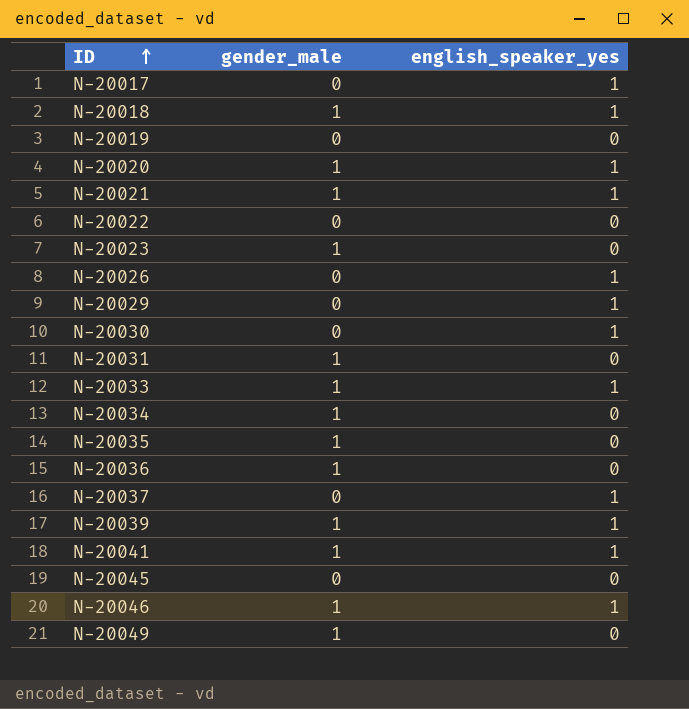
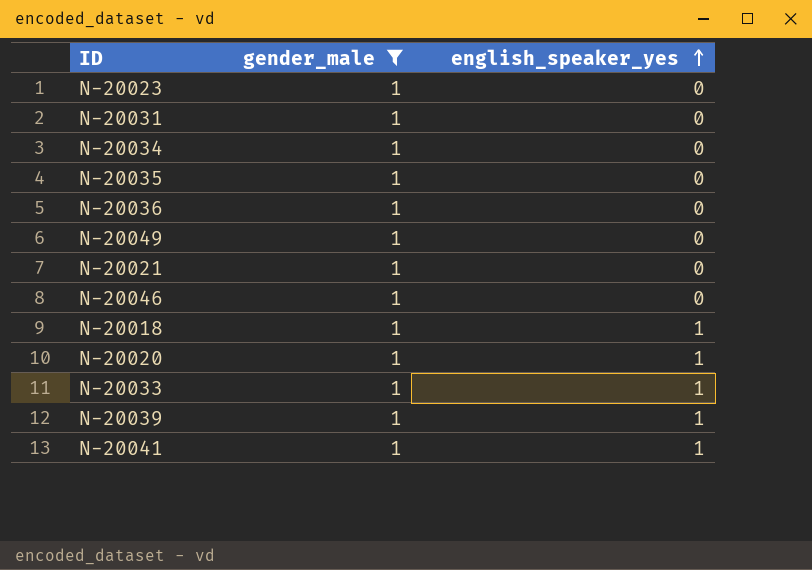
filter: none -> gender_male = 1
row order: ID ascending -> english_speaker_yes ascending
N-20021 | english_speaker_yes: 1 -> 0
N-20046 | english_speaker_yes: 1 -> 0

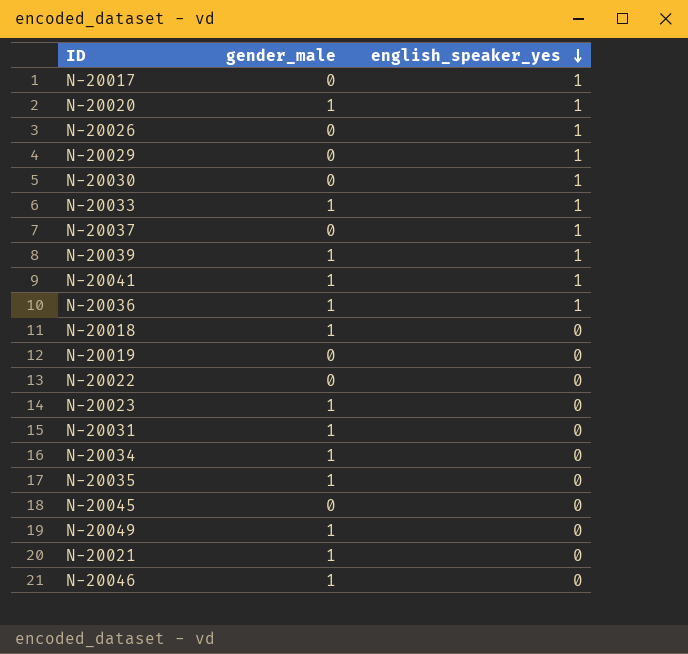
filter: gender_male = 1 -> none
row order: english_speaker_yes ascending -> english_speaker_yes descending
N-20036 | english_speaker_yes: 0 -> 1
N-20018 | english_speaker_yes: 1 -> 0

